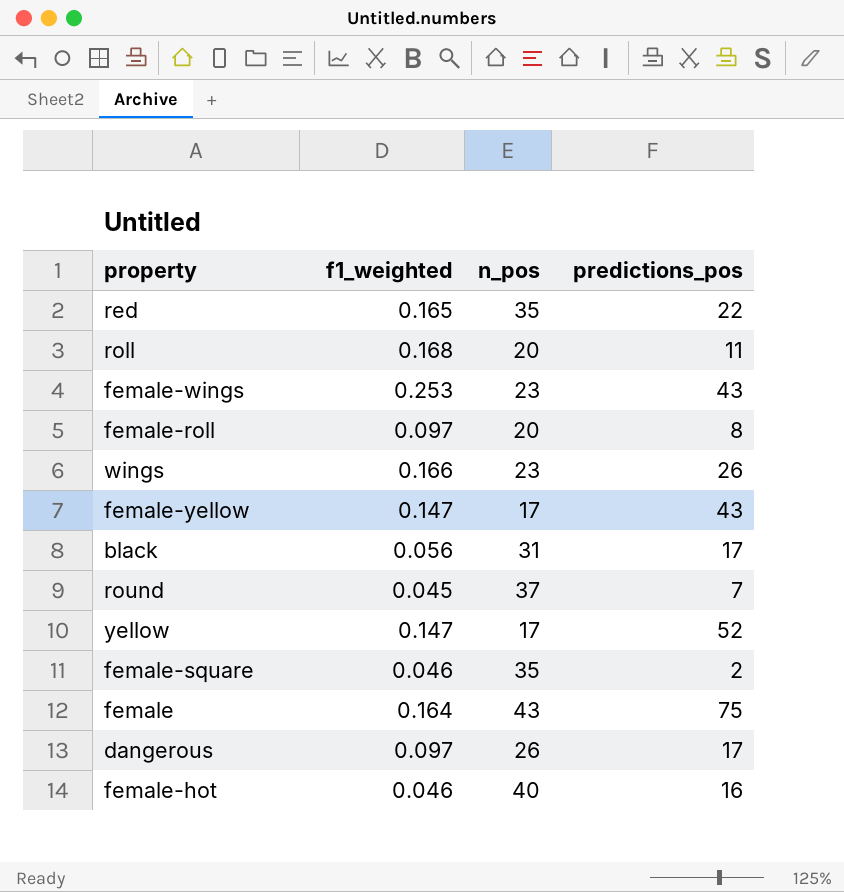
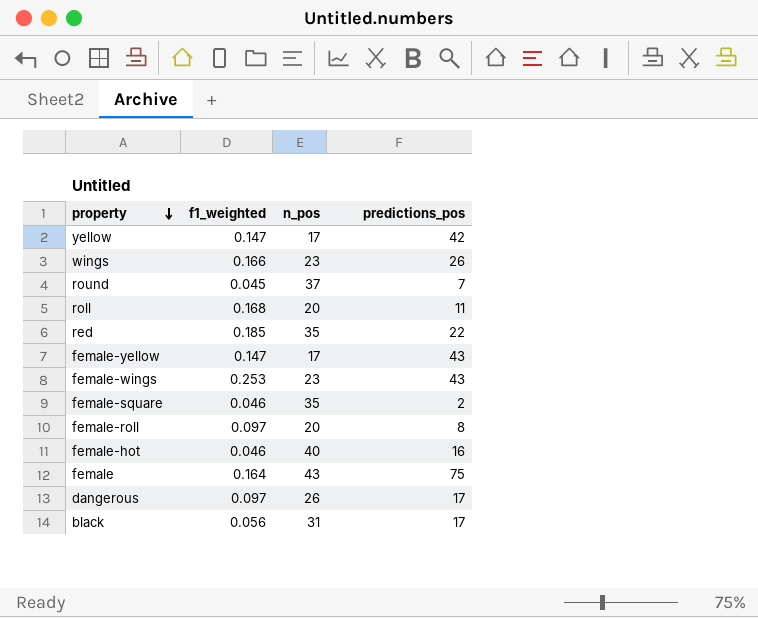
row order: none -> property descending
yellow | predictions_pos: 52 -> 42
red | f1_weighted: 0.165 -> 0.185

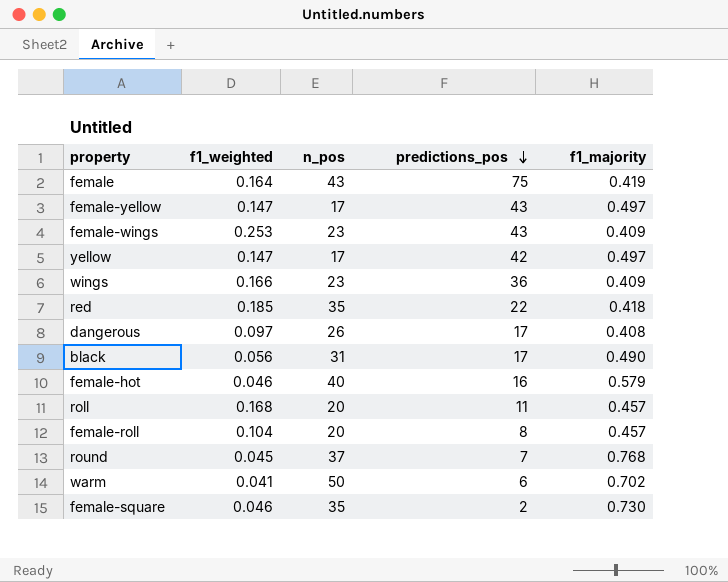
row order: property descending -> predictions_pos descending
column f1_majority | position: none -> 5
wings | predictions_pos: 26 -> 36
female-roll | f1_weighted: 0.097 -> 0.104
row warm: none -> 0.041 | 50 | 6 | 0.702

